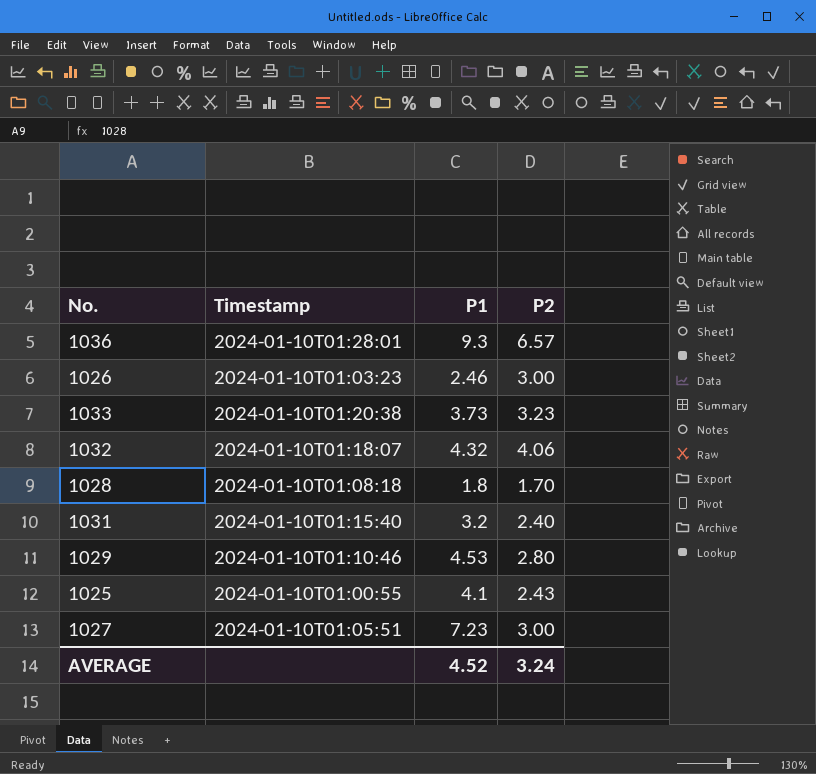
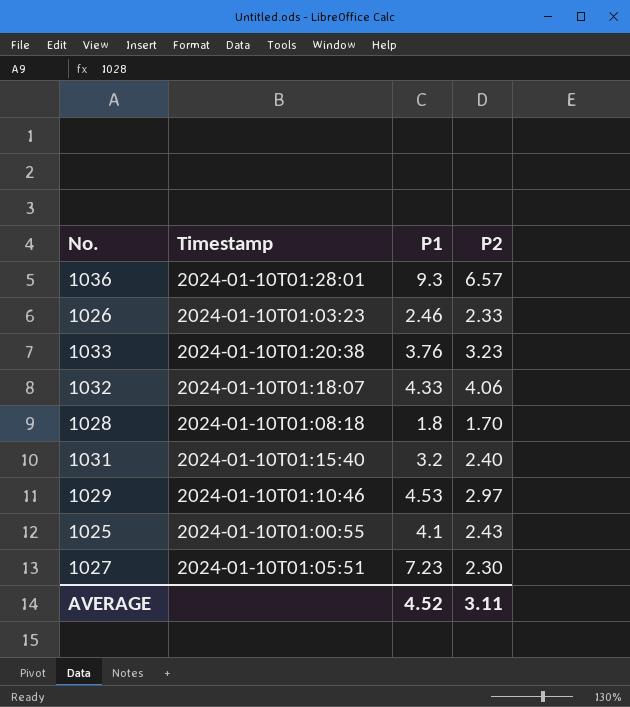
1026 | P2: 3.00 -> 2.33
1033 | P1: 3.73 -> 3.76
1032 | P1: 4.32 -> 4.33
1029 | P2: 2.80 -> 2.97
1027 | P2: 3.00 -> 2.30
AVERAGE | P2: 3.24 -> 3.11

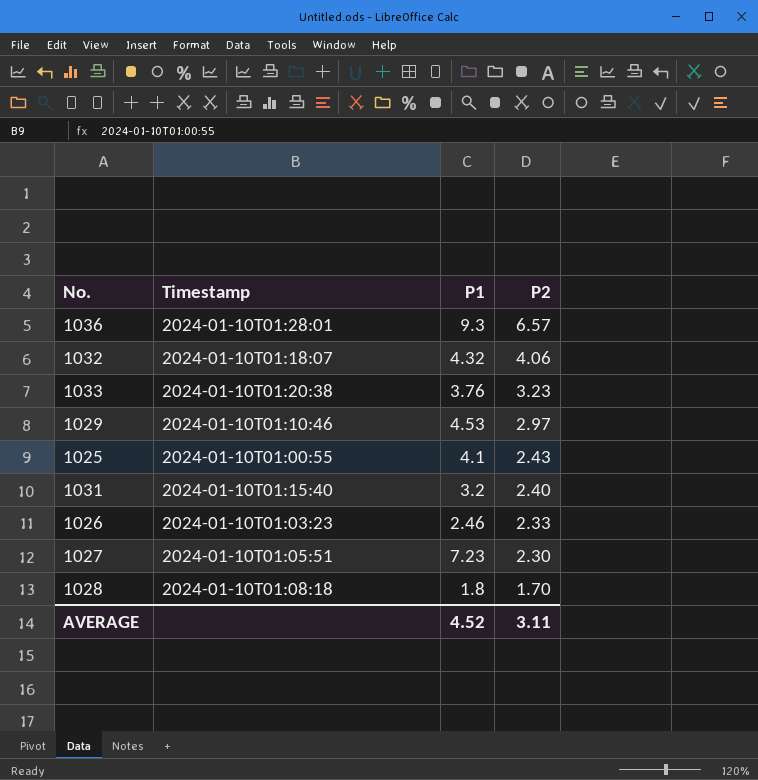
row order: none -> P2 descending
1032 | P1: 4.33 -> 4.32

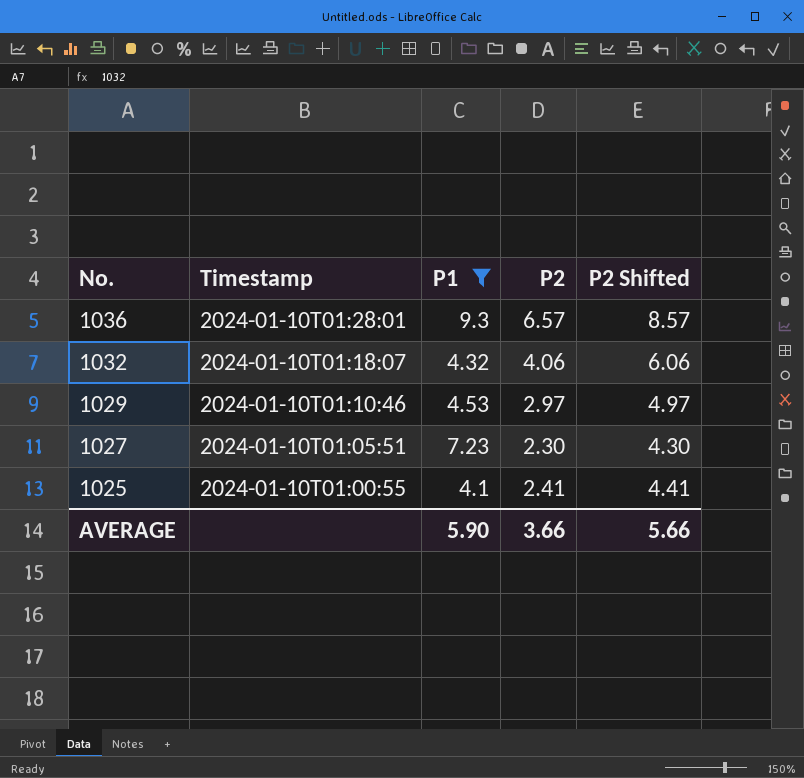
filter: none -> P1 >= 4.1
row order: P2 descending -> No. descending
column P2 Shifted | formula: none -> [P2] + 2
1025 | P2: 2.43 -> 2.41
AVERAGE | P1: 4.52 -> 5.90
AVERAGE | P2: 3.11 -> 3.66

